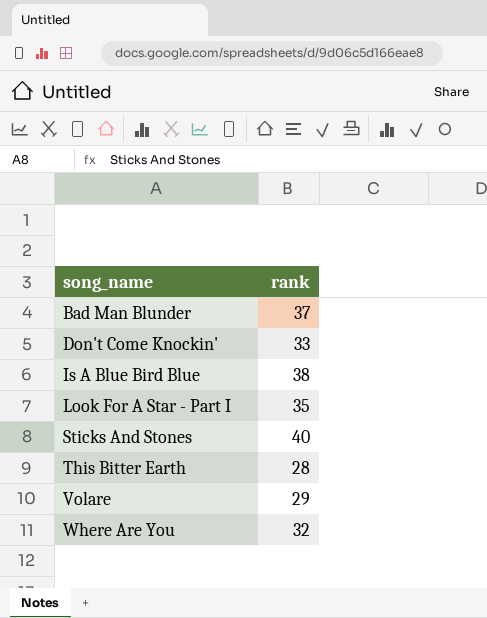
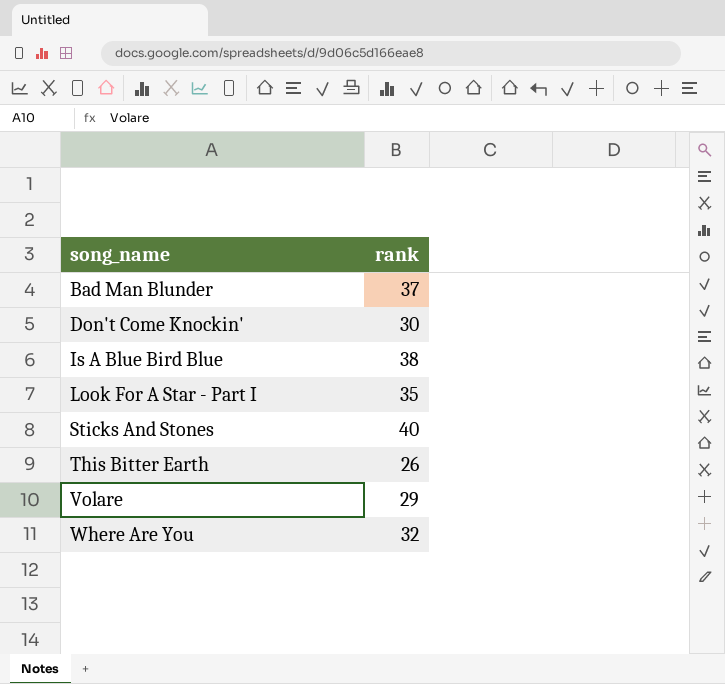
Don't Come Knockin' | rank: 33 -> 30
This Bitter Earth | rank: 28 -> 26

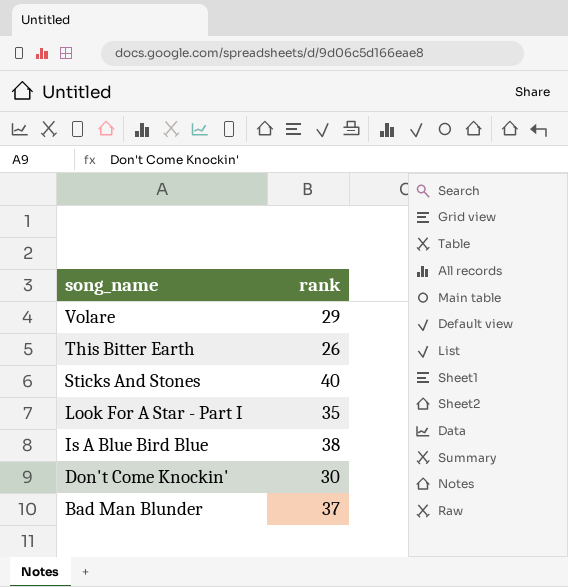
row order: song_name ascending -> song_name descending
row Where Are You: 32 -> none

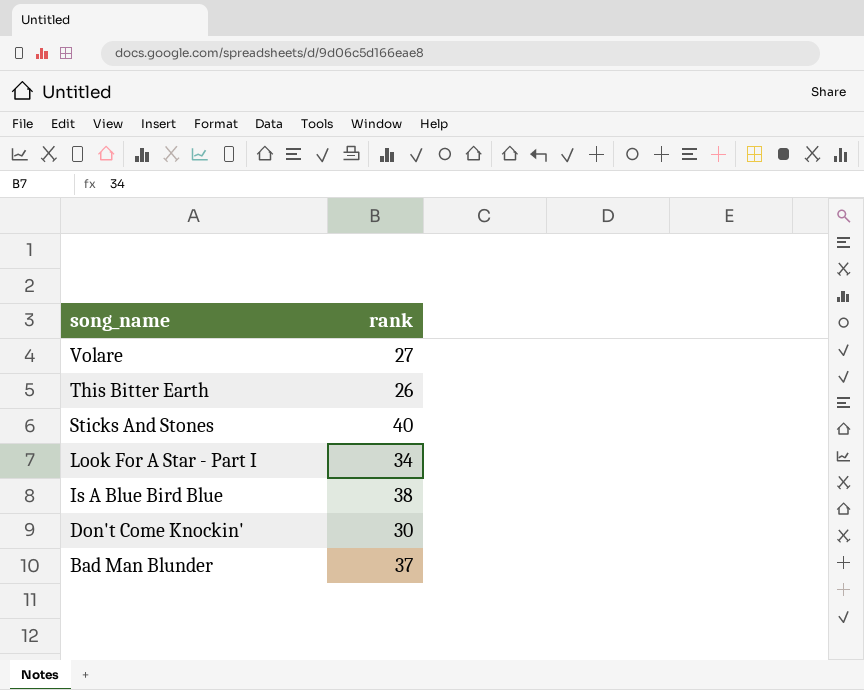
Volare | rank: 29 -> 27
Look For A Star - Part I | rank: 35 -> 34

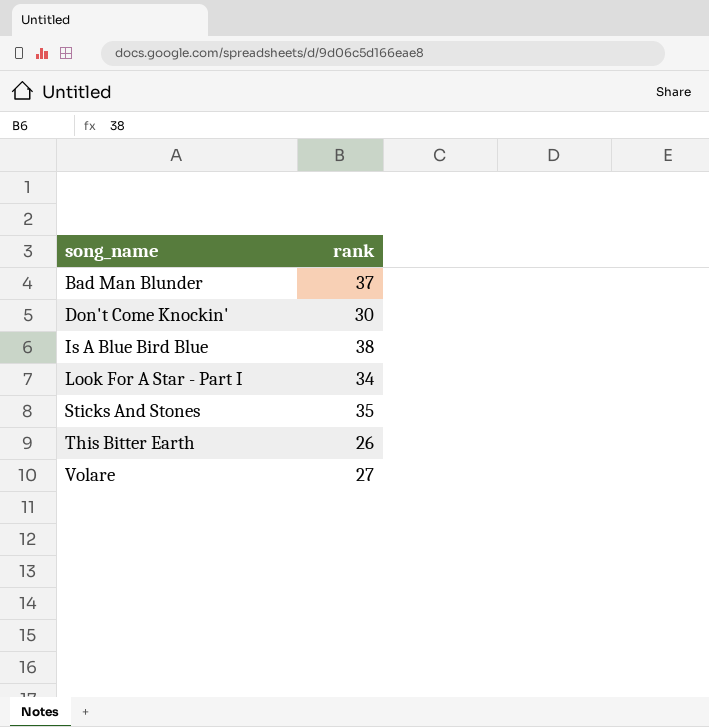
row order: song_name descending -> song_name ascending
Sticks And Stones | rank: 40 -> 35

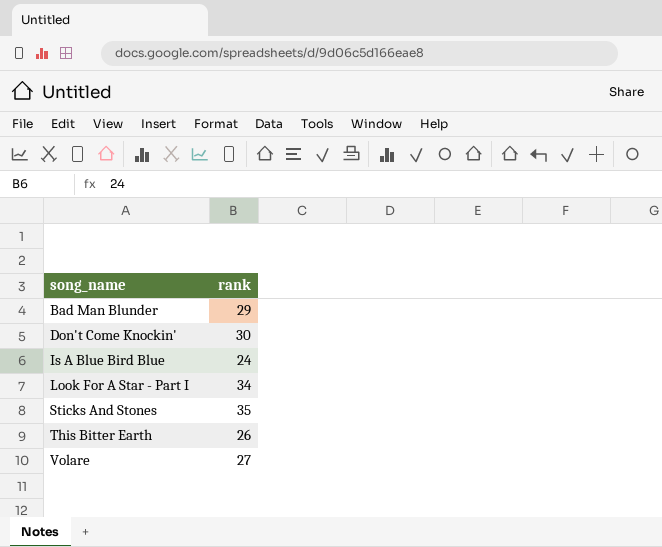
Bad Man Blunder | rank: 37 -> 29
Is A Blue Bird Blue | rank: 38 -> 24

